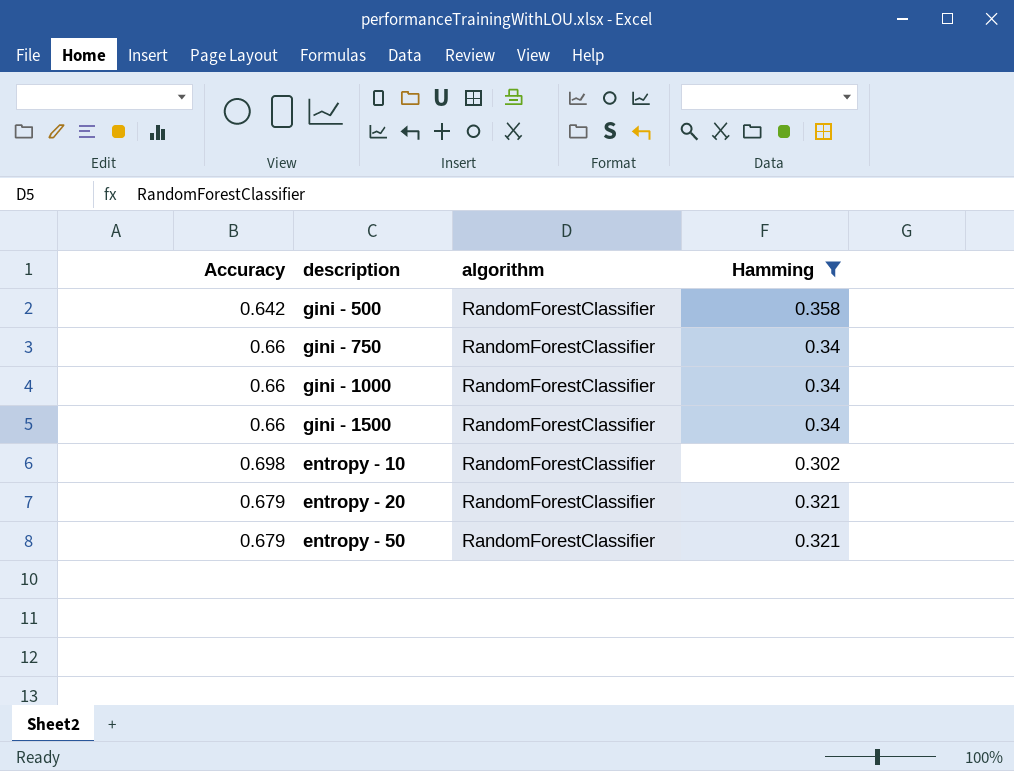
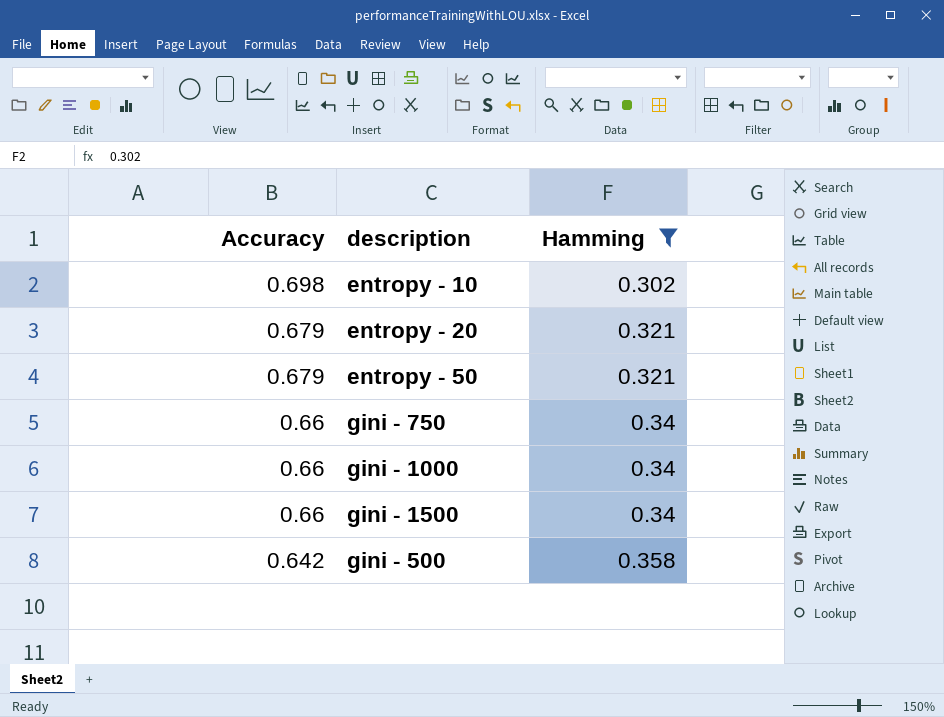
row order: none -> Accuracy descending
column algorithm | position: 3 -> none

